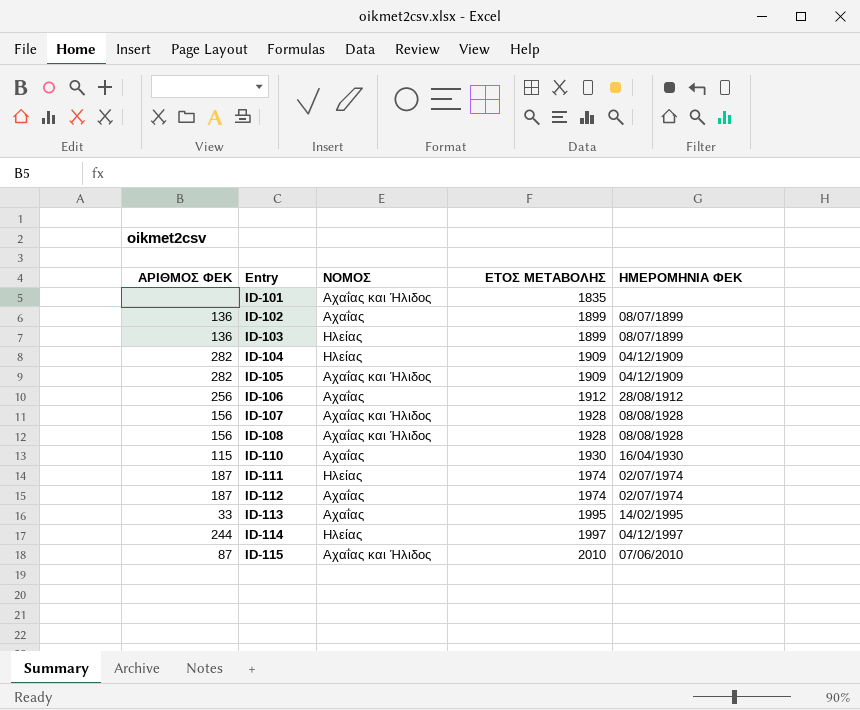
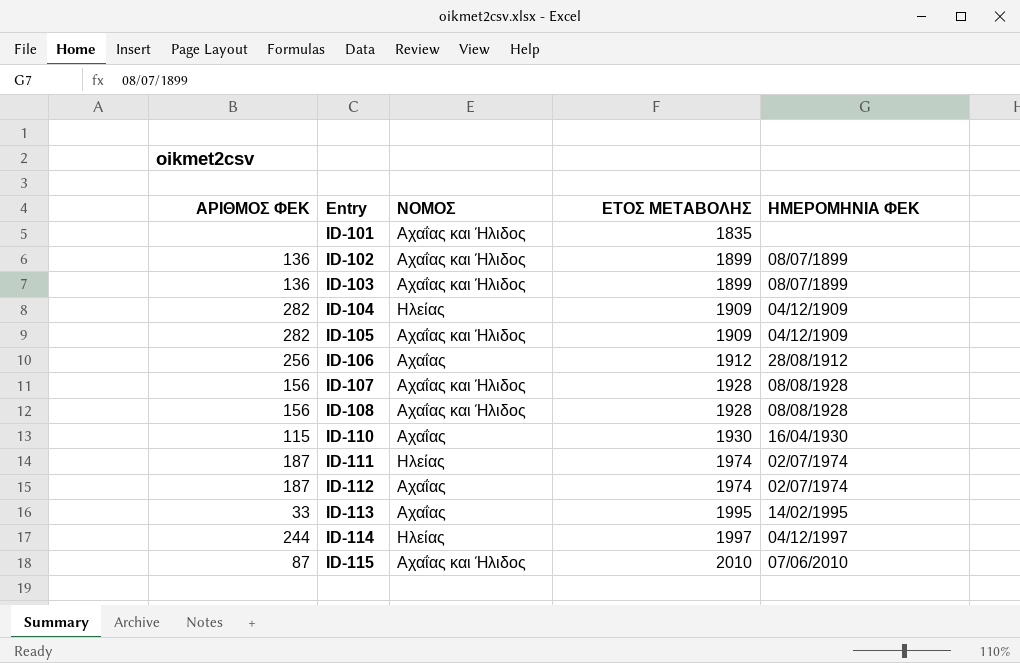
ID-102 | ΝΟΜΟΣ: Αχαΐας -> Αχαΐας και Ήλιδος
ID-103 | ΝΟΜΟΣ: Ηλείας -> Αχαΐας και Ήλιδος

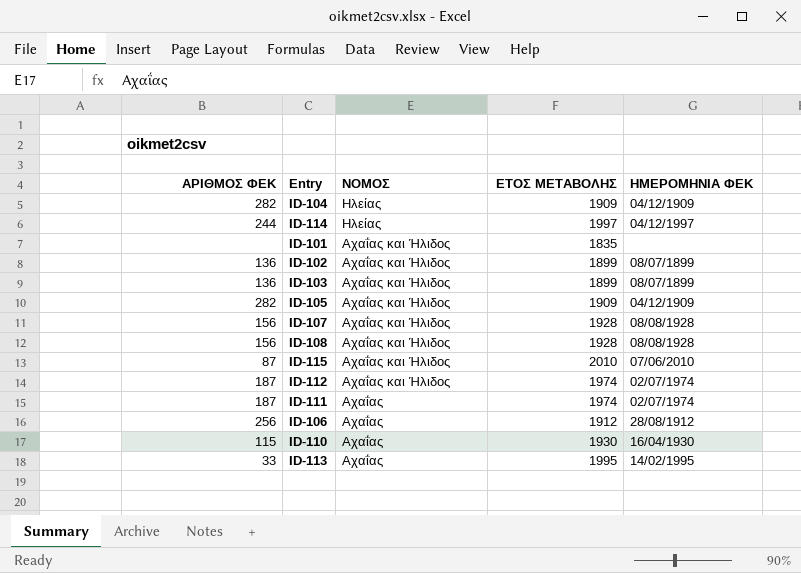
row order: Entry ascending -> ΝΟΜΟΣ descending
ID-112 | ΝΟΜΟΣ: Αχαΐας -> Αχαΐας και Ήλιδος
ID-111 | ΝΟΜΟΣ: Ηλείας -> Αχαΐας

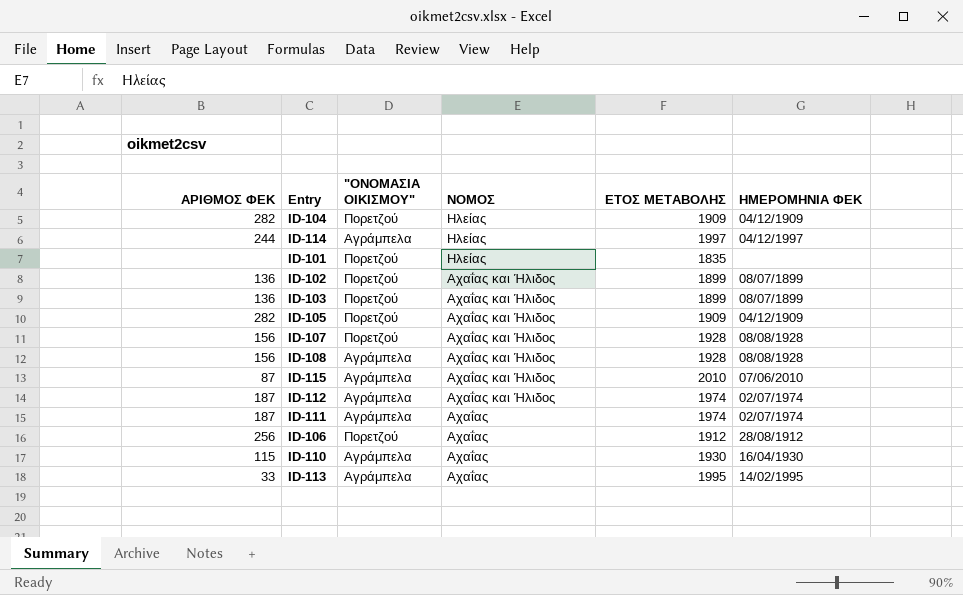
column "ΟΝΟΜΑΣΙΑ ΟΙΚΙΣΜΟΥ" | position: none -> 3
ID-101 | ΝΟΜΟΣ: Αχαΐας και Ήλιδος -> Ηλείας

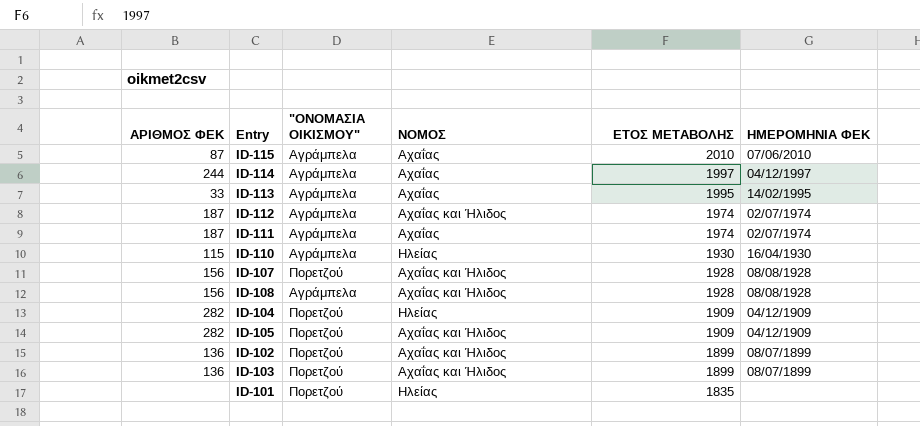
row order: ΝΟΜΟΣ descending -> ΕΤΟΣ ΜΕΤΑΒΟΛΗΣ descending
row ID-106: 256 | Πορετζού | Αχαΐας | 1912 | 28/08/1912 -> none
ID-115 | ΝΟΜΟΣ: Αχαΐας και Ήλιδος -> Αχαΐας
ID-114 | ΝΟΜΟΣ: Ηλείας -> Αχαΐας
ID-110 | ΝΟΜΟΣ: Αχαΐας -> Ηλείας

